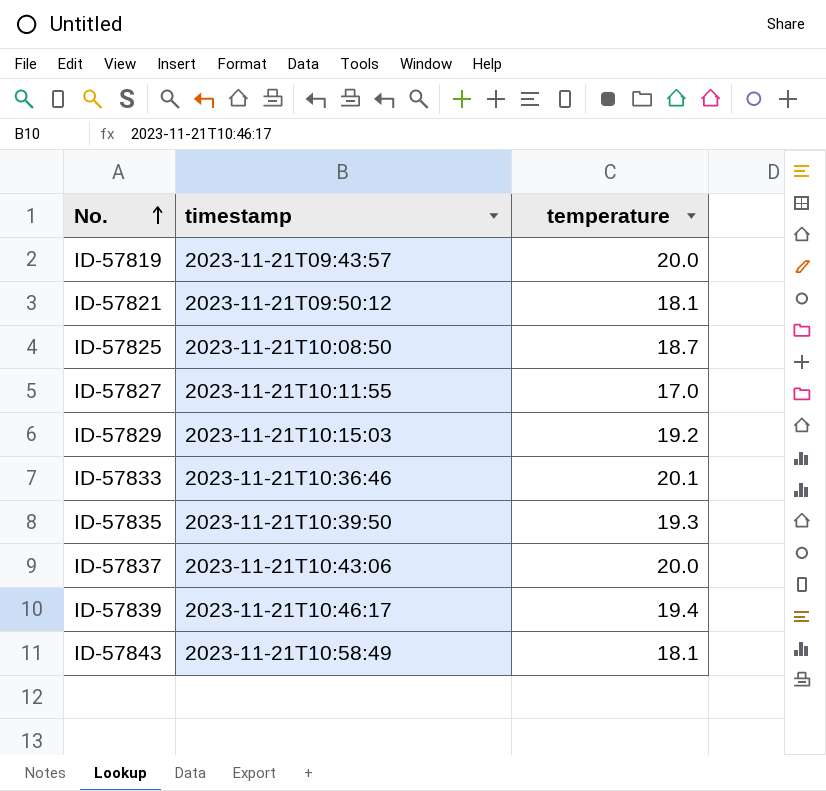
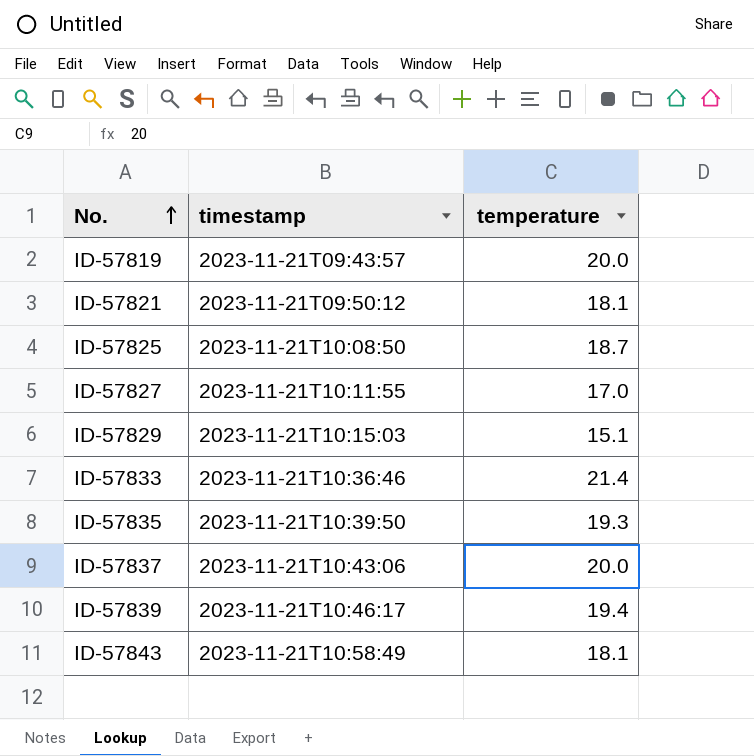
ID-57829 | temperature: 19.2 -> 15.1
ID-57833 | temperature: 20.1 -> 21.4

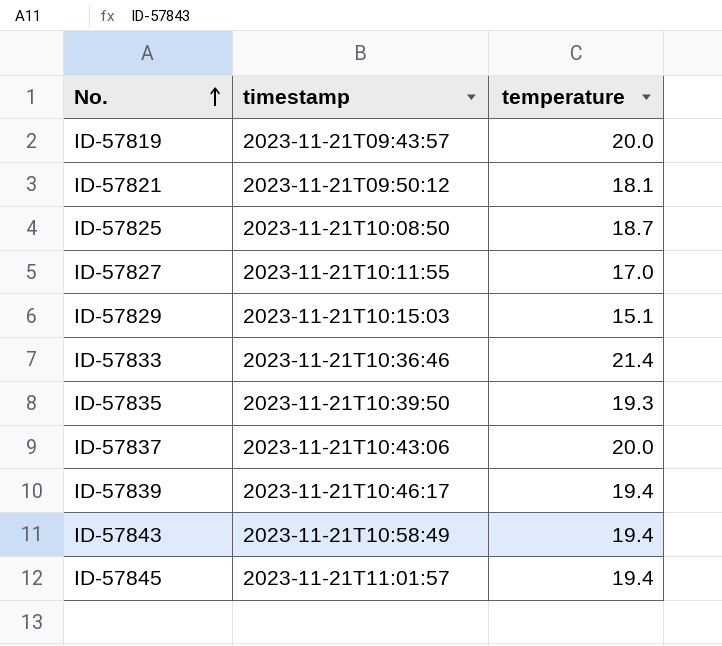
ID-57843 | temperature: 18.1 -> 19.4
row ID-57845: none -> 2023-11-21T11:01:57 | 19.4

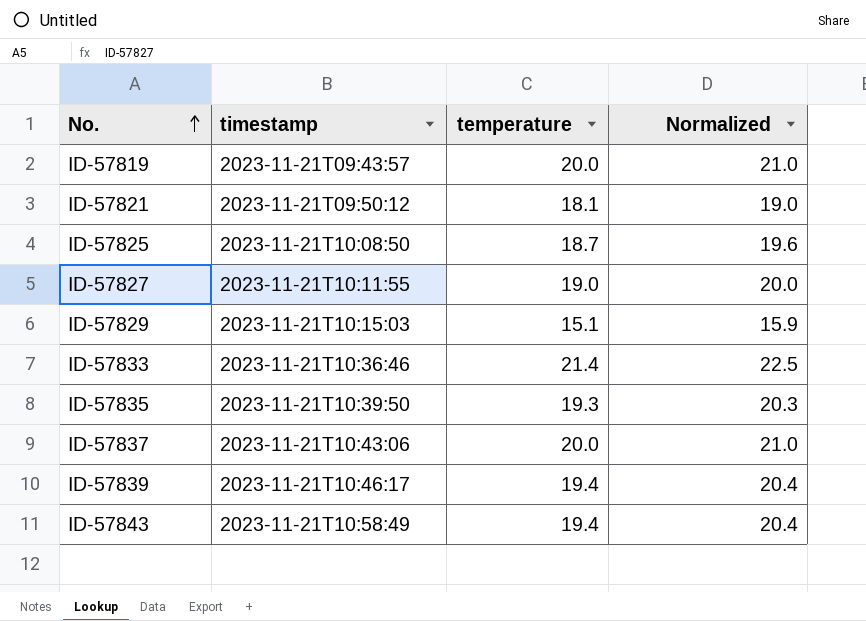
column Normalized | formula: none -> [temperature] * 1.05
row ID-57845: 2023-11-21T11:01:57 | 19.4 -> none
ID-57827 | temperature: 17.0 -> 19.0

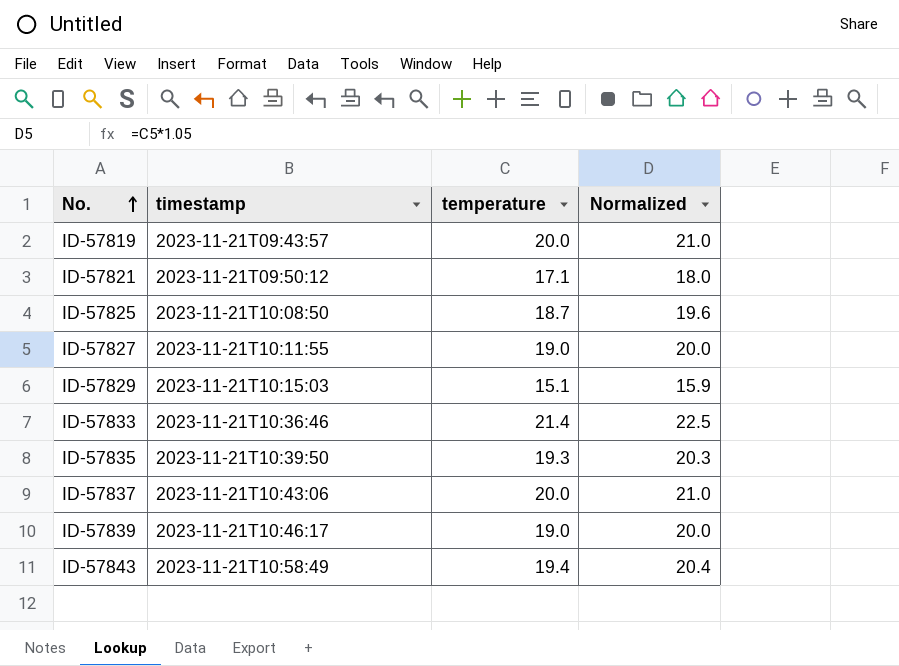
ID-57821 | temperature: 18.1 -> 17.1
ID-57821 | Normalized: 19.0 -> 18.0
ID-57839 | temperature: 19.4 -> 19.0
ID-57839 | Normalized: 20.4 -> 20.0

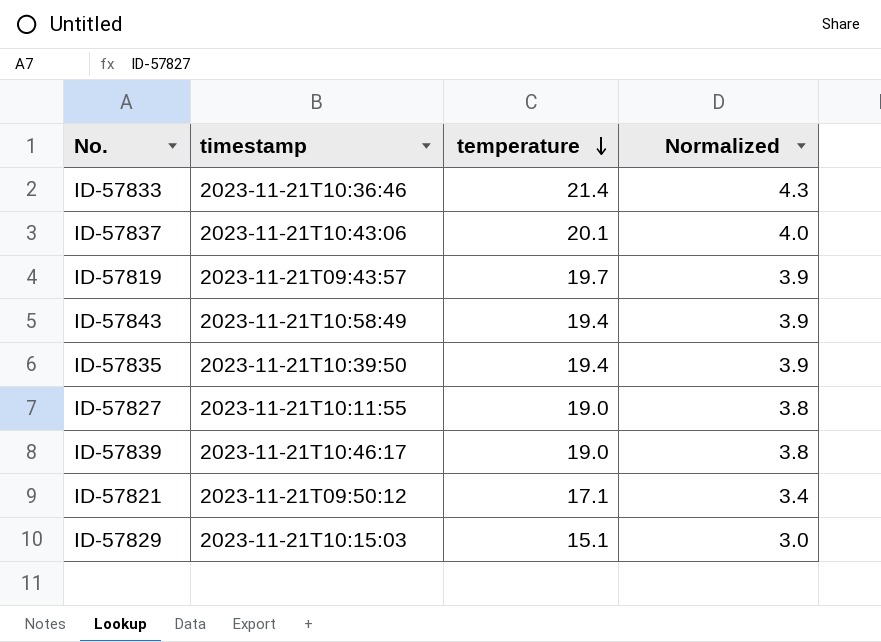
row order: No. ascending -> temperature descending
column Normalized | formula: [temperature] * 1.05 -> [temperature] * 0.2
row ID-57825: 2023-11-21T10:08:50 | 18.7 | 19.6 -> none
ID-57837 | temperature: 20.0 -> 20.1
ID-57819 | temperature: 20.0 -> 19.7
ID-57835 | temperature: 19.3 -> 19.4

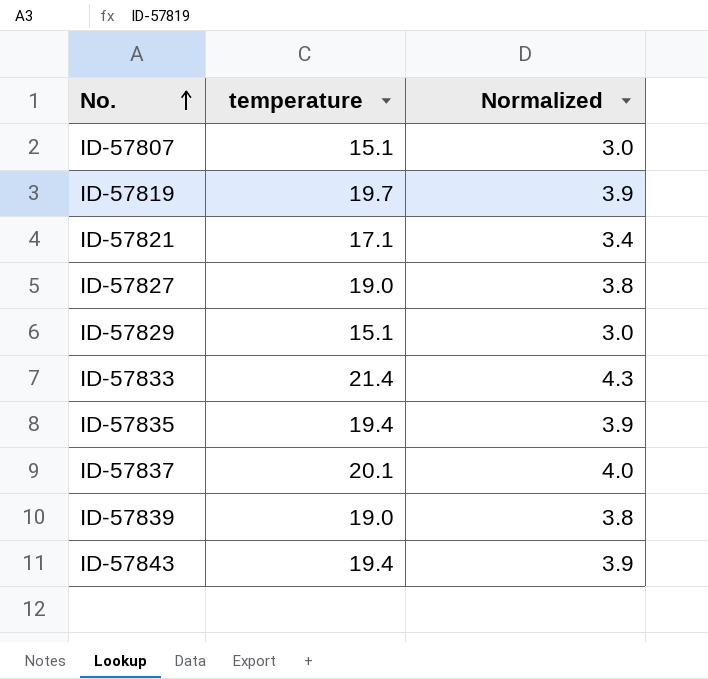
row order: temperature descending -> No. ascending
column timestamp | position: 2 -> none
row ID-57807: none -> 15.1 | 3.0

